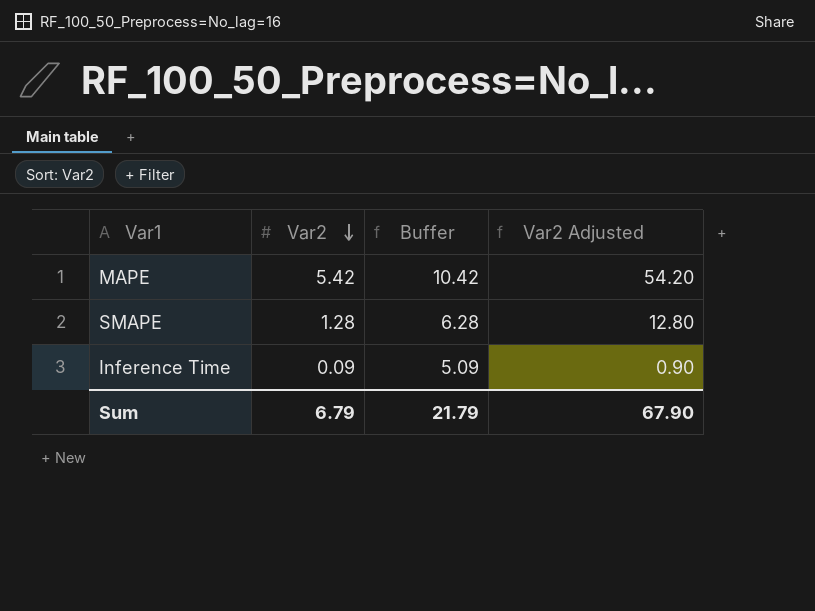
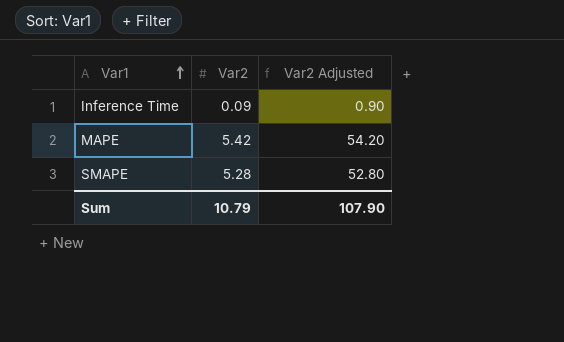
row order: Var2 descending -> Var1 ascending
column Buffer | formula: [Var2] + 5 -> none
SMAPE | Var2: 1.28 -> 5.28
SMAPE | Var2 Adjusted: 12.80 -> 52.80
Sum | Var2: 6.79 -> 10.79
Sum | Var2 Adjusted: 67.90 -> 107.90

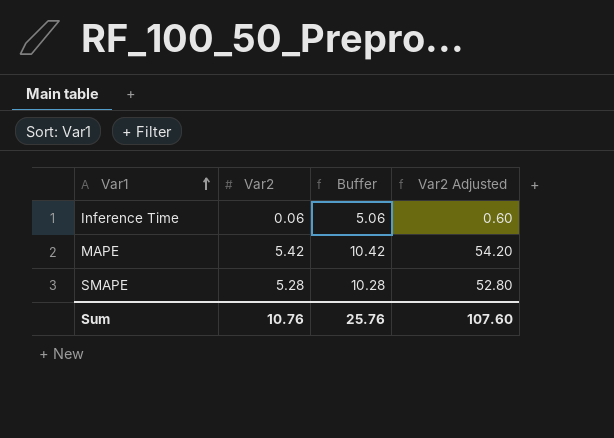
column Buffer | formula: none -> [Var2] + 5
Inference Time | Var2: 0.09 -> 0.06
Inference Time | Var2 Adjusted: 0.90 -> 0.60
Sum | Var2: 10.79 -> 10.76
Sum | Var2 Adjusted: 107.90 -> 107.60

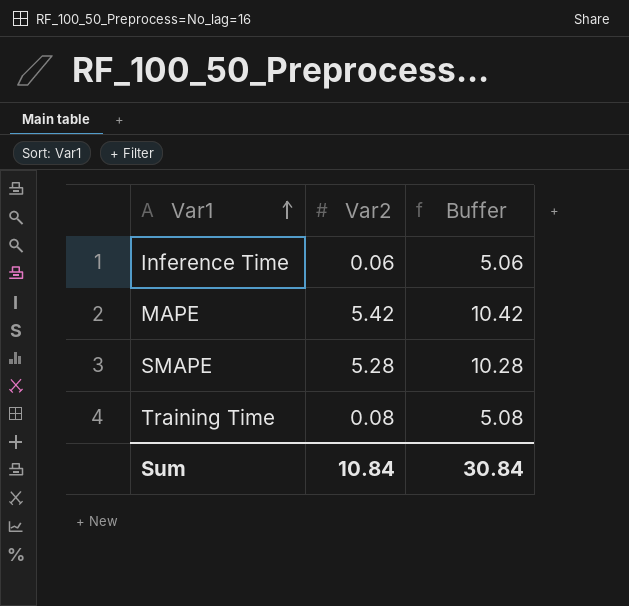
column Var2 Adjusted | formula: [Var2] * 10 -> none
row Training Time: none -> 0.08 | 5.08
Sum | Var2: 10.76 -> 10.84
Sum | Buffer: 25.76 -> 30.84

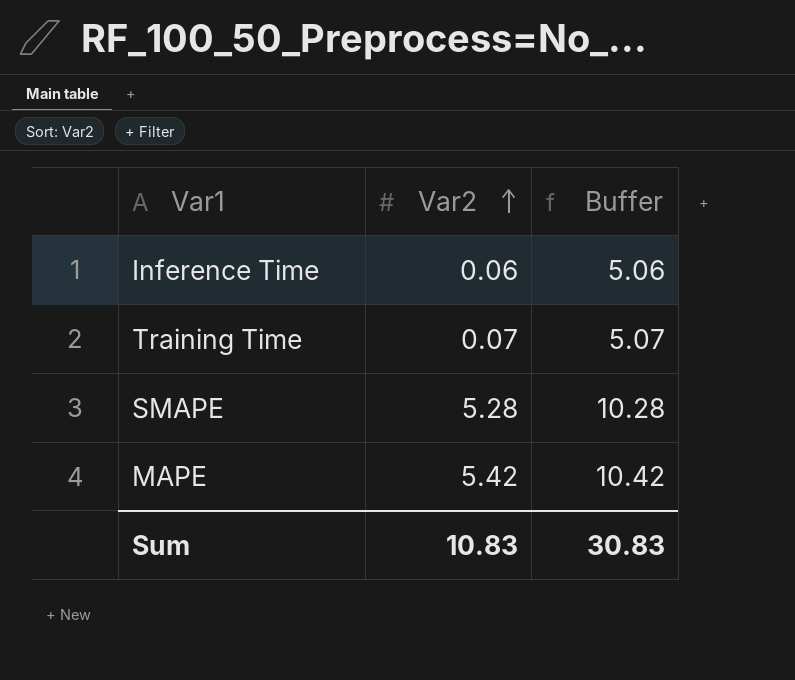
row order: Var1 ascending -> Var2 ascending
Training Time | Var2: 0.08 -> 0.07
Training Time | Buffer: 5.08 -> 5.07
Sum | Var2: 10.84 -> 10.83
Sum | Buffer: 30.84 -> 30.83

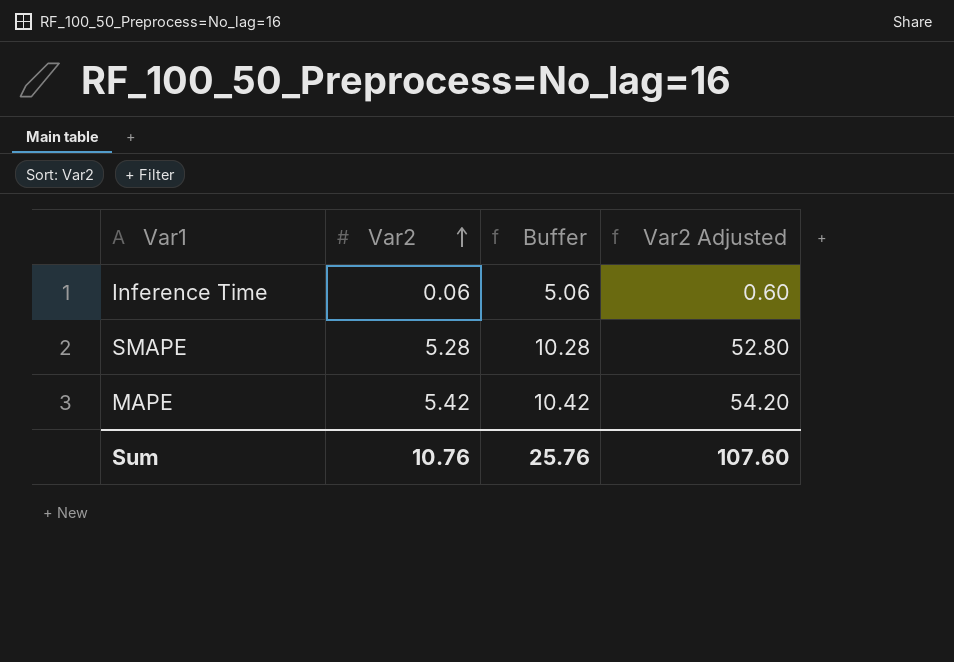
column Var2 Adjusted | formula: none -> [Var2] * 10
row Training Time: 0.07 | 5.07 -> none
Sum | Var2: 10.83 -> 10.76
Sum | Buffer: 30.83 -> 25.76

